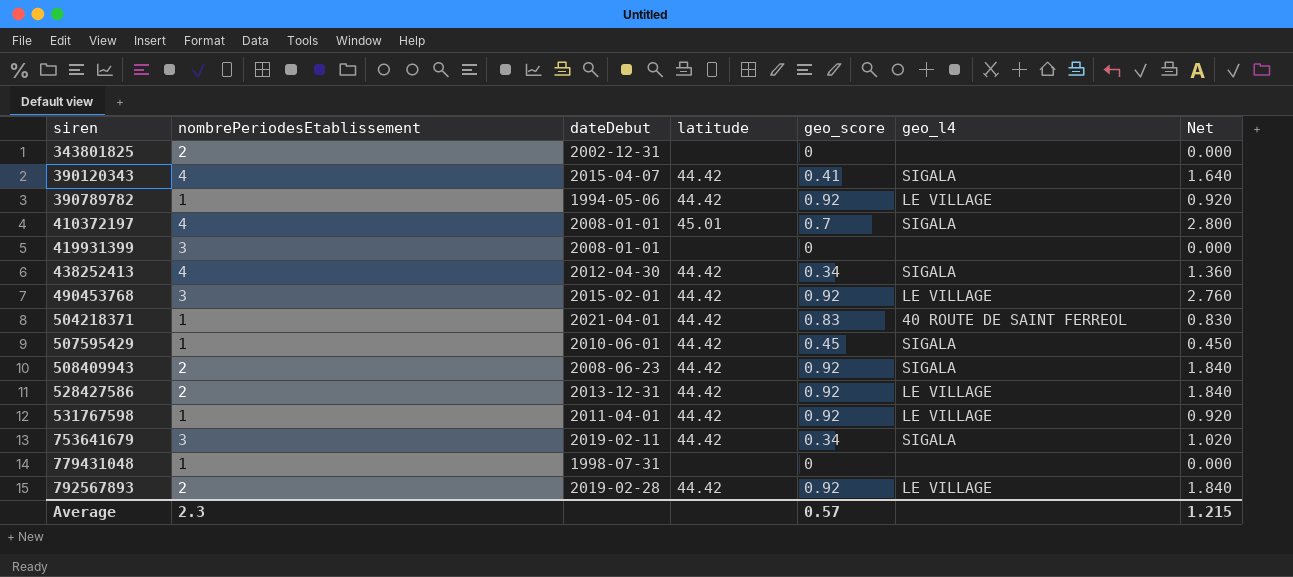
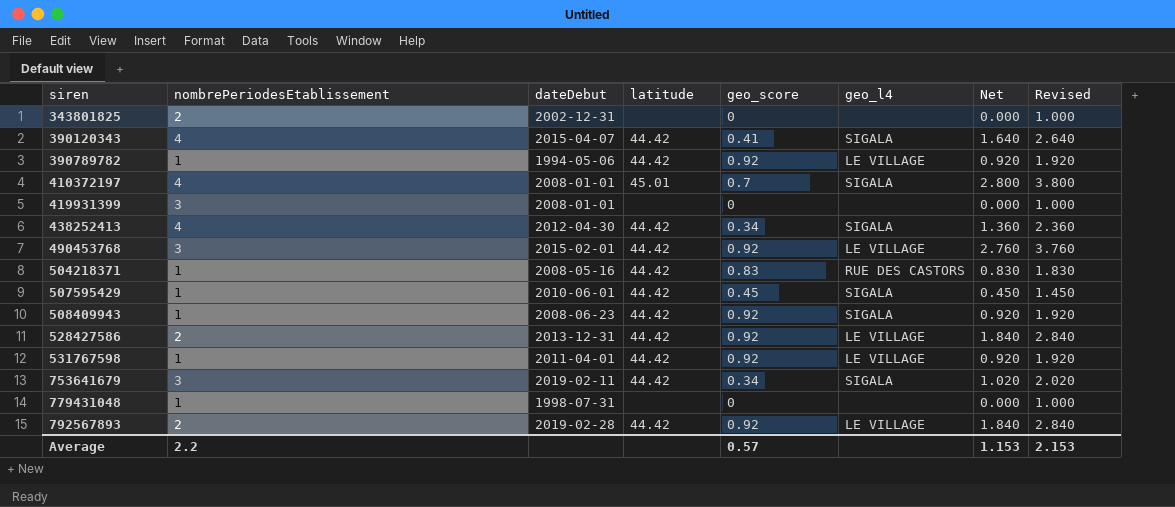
column Revised | formula: none -> [Net] + 1
504218371 | dateDebut: 2021-04-01 -> 2008-05-16
504218371 | geo_l4: 40 ROUTE DE SAINT FERREOL -> RUE DES CASTORS
508409943 | nombrePeriodesEtablissement: 2 -> 1
508409943 | Net: 1.840 -> 0.920
Average | nombrePeriodesEtablissement: 2.3 -> 2.2
Average | Net: 1.215 -> 1.153

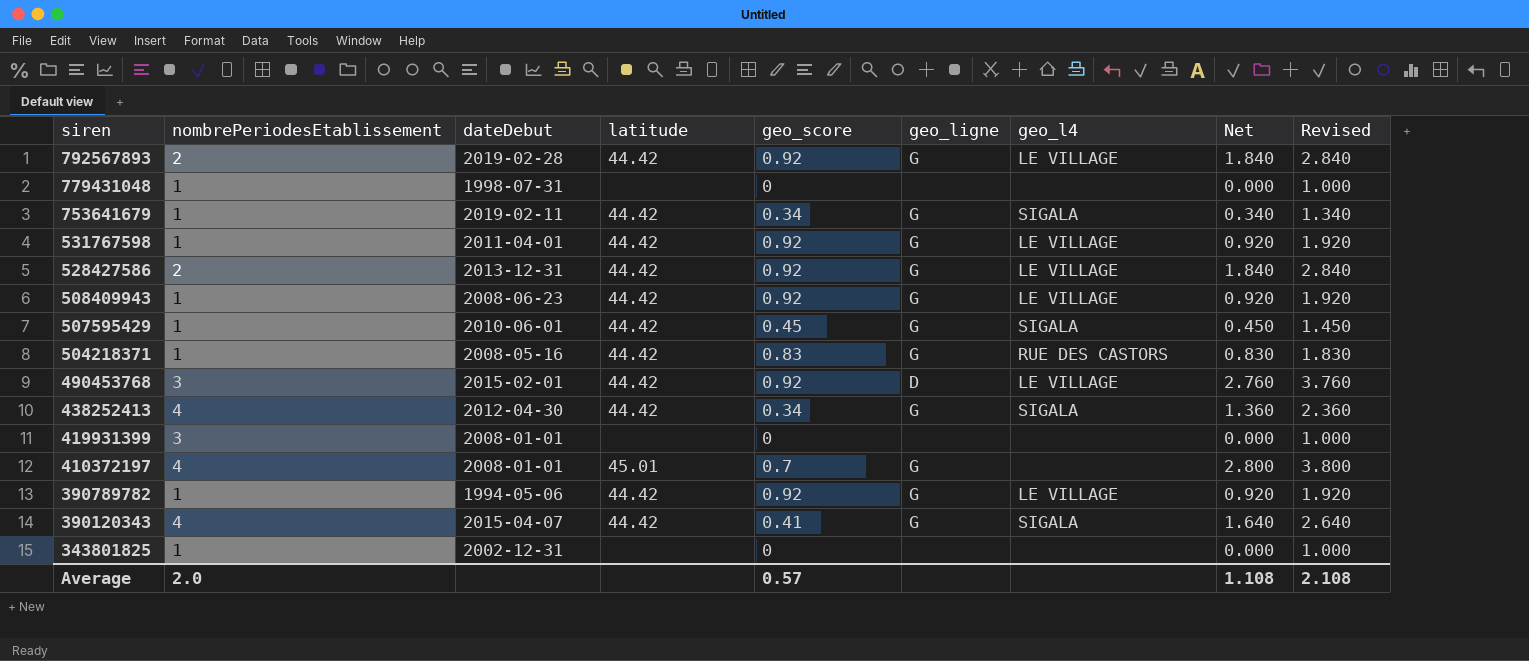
row order: siren ascending -> siren descending
column geo_ligne | position: none -> 6
753641679 | nombrePeriodesEtablissement: 3 -> 1
753641679 | Net: 1.020 -> 0.340
753641679 | Revised: 2.020 -> 1.340
508409943 | geo_l4: SIGALA -> LE VILLAGE
410372197 | geo_l4: SIGALA -> none
343801825 | nombrePeriodesEtablissement: 2 -> 1
Average | nombrePeriodesEtablissement: 2.2 -> 2.0
Average | Net: 1.153 -> 1.108
Average | Revised: 2.153 -> 2.108

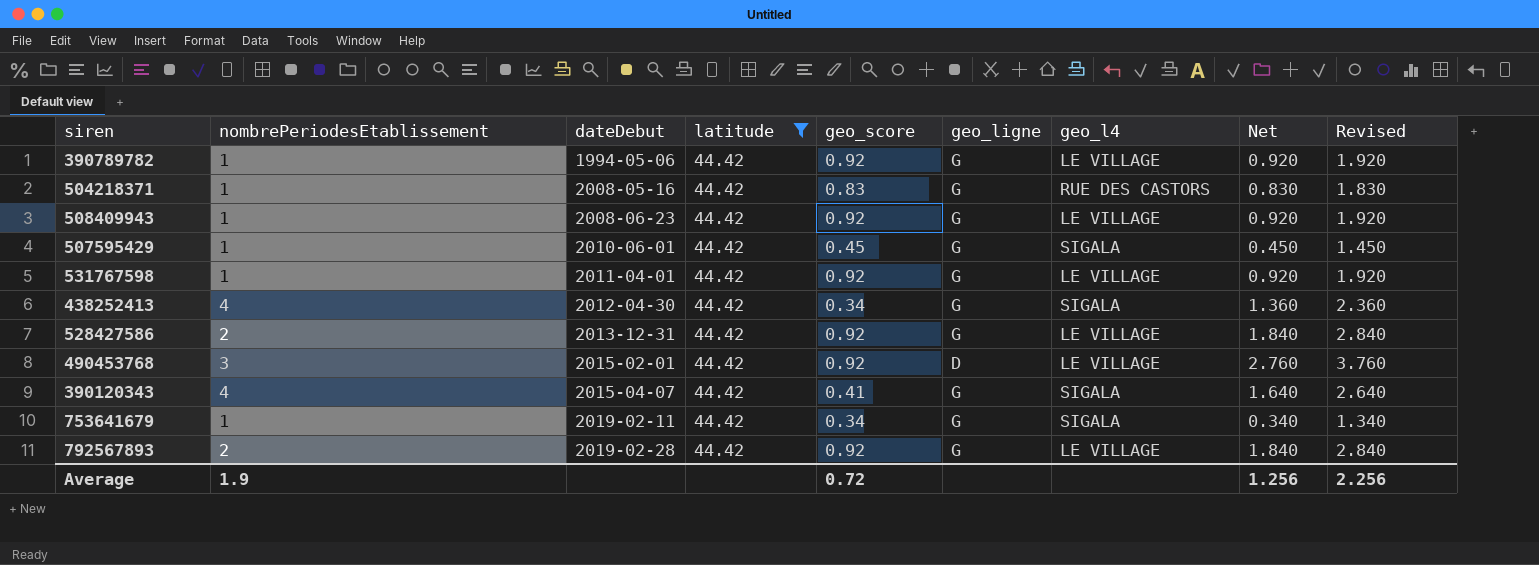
filter: none -> latitude = 44.42
row order: siren descending -> dateDebut ascending
Average | nombrePeriodesEtablissement: 2.0 -> 1.9
Average | geo_score: 0.57 -> 0.72
Average | Net: 1.108 -> 1.256
Average | Revised: 2.108 -> 2.256

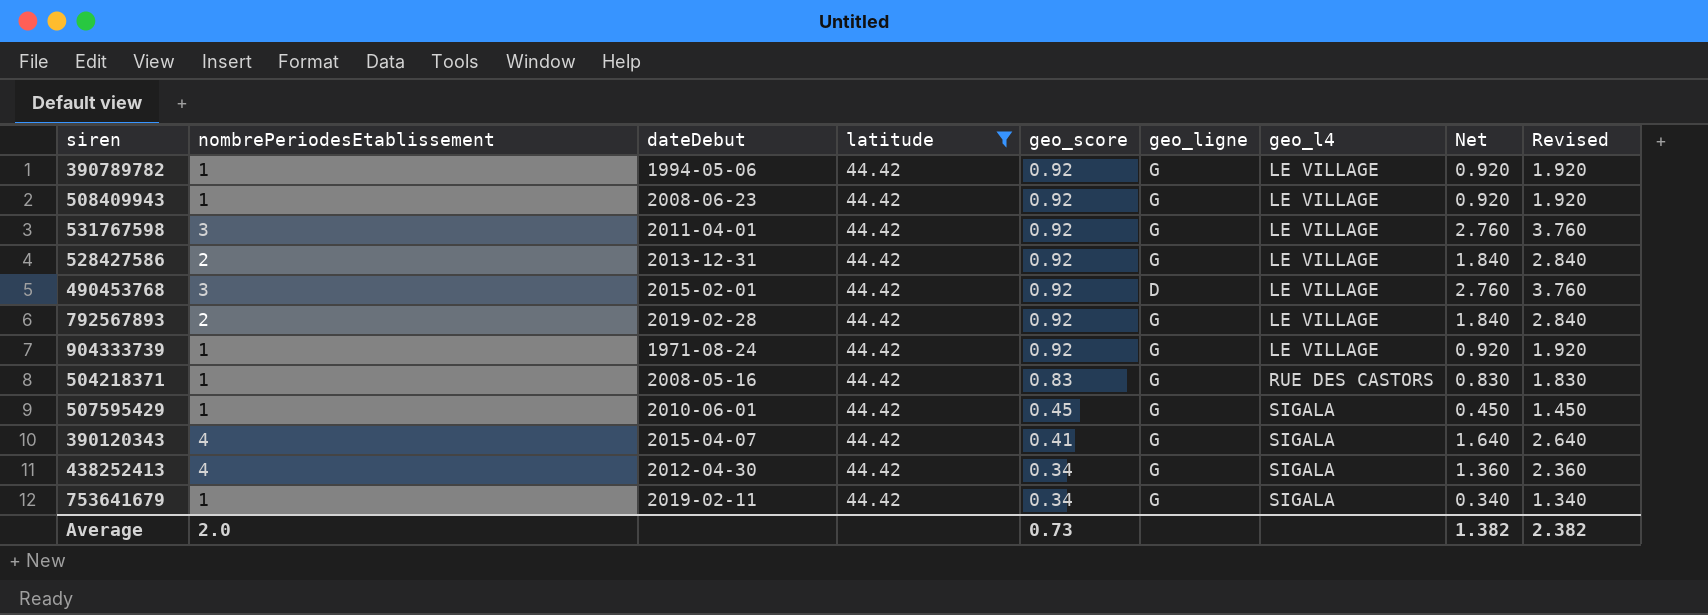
row order: dateDebut ascending -> geo_score descending
531767598 | nombrePeriodesEtablissement: 1 -> 3
531767598 | Net: 0.920 -> 2.760
531767598 | Revised: 1.920 -> 3.760
row 904333739: none -> 1 | 1971-08-24 | 44.42 | 0.92 | G | LE VILLAGE | 0.920 | 1.920
Average | nombrePeriodesEtablissement: 1.9 -> 2.0
Average | geo_score: 0.72 -> 0.73
Average | Net: 1.256 -> 1.382
Average | Revised: 2.256 -> 2.382

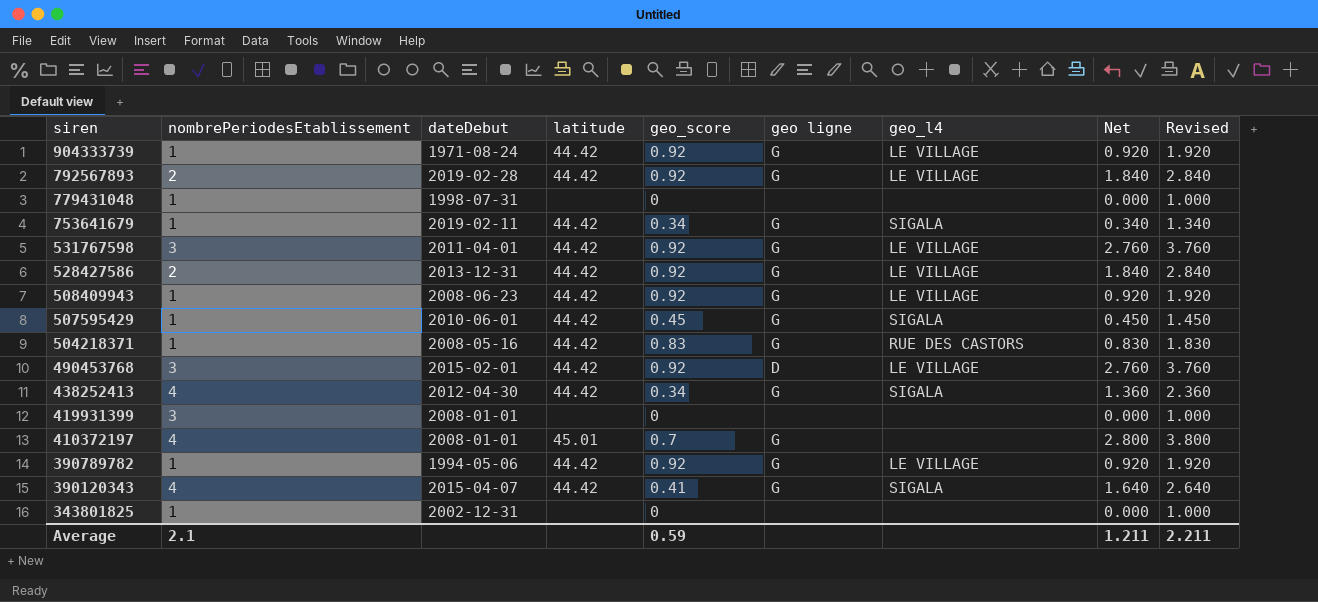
filter: latitude = 44.42 -> none
row order: geo_score descending -> siren descending
column name: geo_ligne -> geo ligne
Average | nombrePeriodesEtablissement: 2.0 -> 2.1
Average | geo_score: 0.73 -> 0.59
Average | Net: 1.382 -> 1.211
Average | Revised: 2.382 -> 2.211

